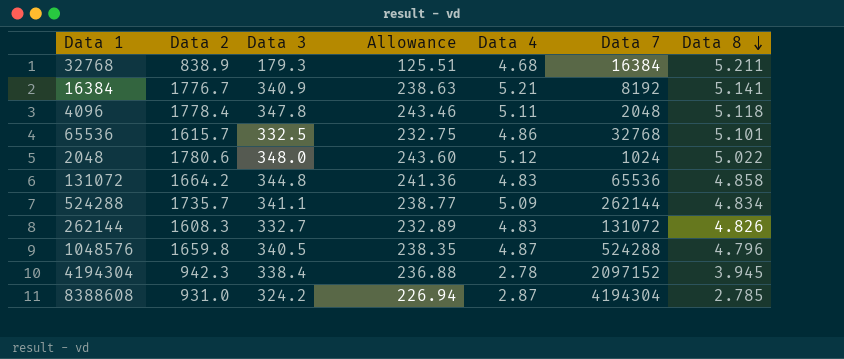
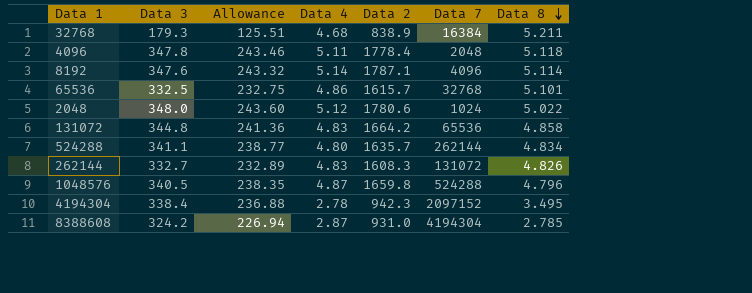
column Data 2 | position: 2 -> 5
row 16384: 1776.7 | 340.9 | 238.63 | 5.21 | 8192 | 5.141 -> none
row 8192: none -> 347.6 | 243.32 | 5.14 | 1787.1 | 4096 | 5.114
524288 | Data 4: 5.09 -> 4.80
524288 | Data 2: 1735.7 -> 1635.7
4194304 | Data 8: 3.945 -> 3.495

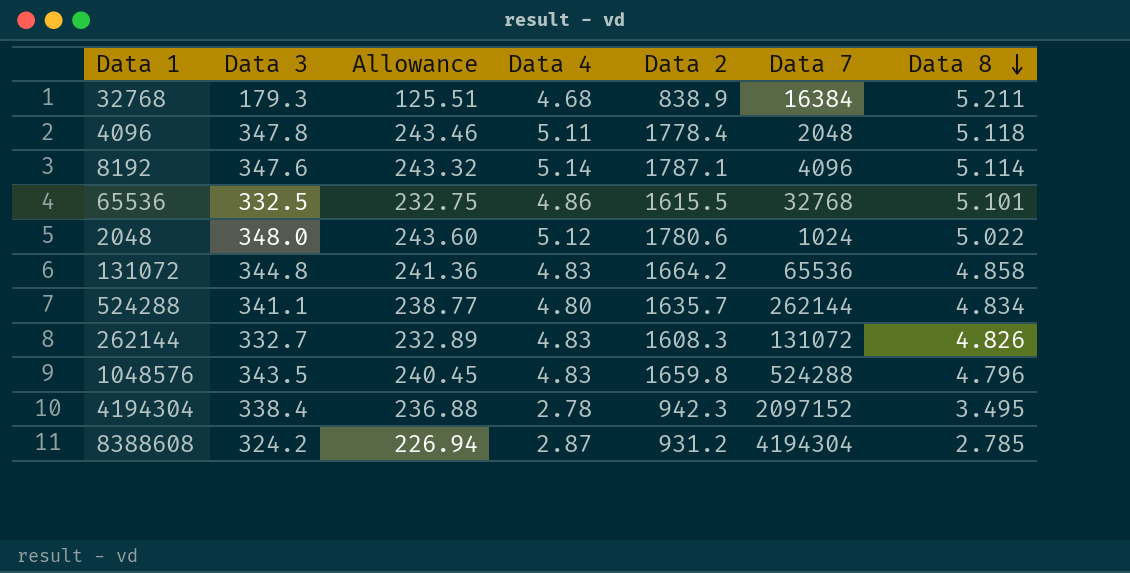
65536 | Data 2: 1615.7 -> 1615.5
1048576 | Data 3: 340.5 -> 343.5
1048576 | Allowance: 238.35 -> 240.45
1048576 | Data 4: 4.87 -> 4.83
8388608 | Data 2: 931.0 -> 931.2

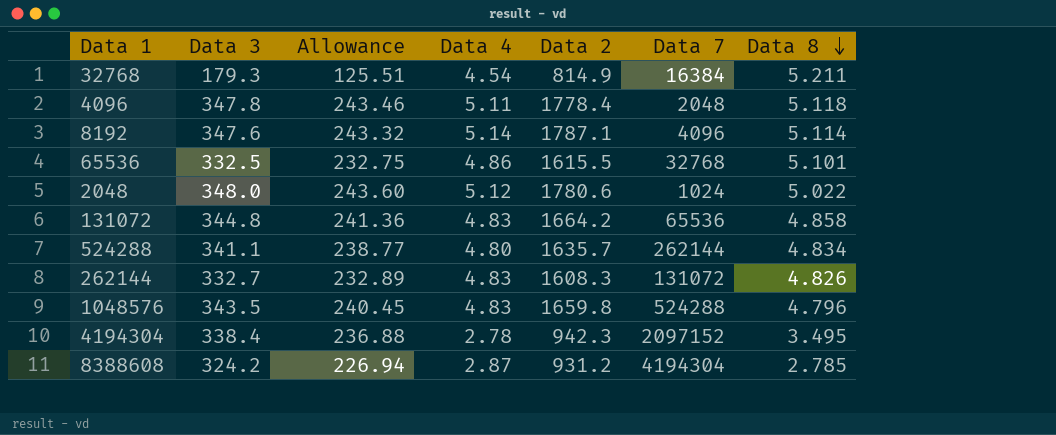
32768 | Data 4: 4.68 -> 4.54
32768 | Data 2: 838.9 -> 814.9

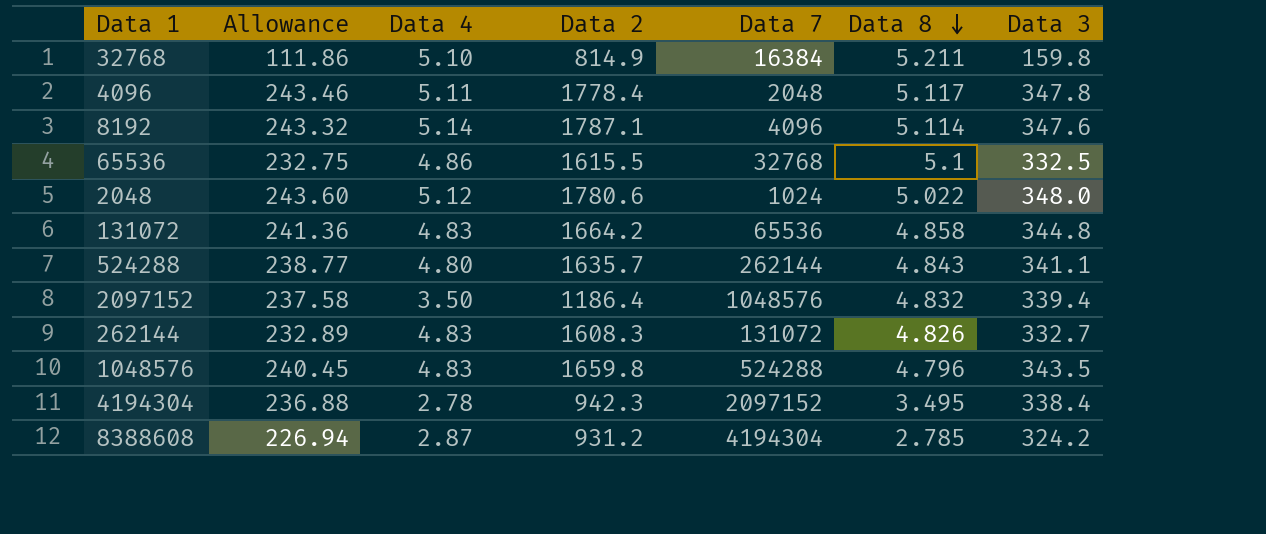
column Data 3 | position: 2 -> 7
32768 | Allowance: 125.51 -> 111.86
32768 | Data 4: 4.54 -> 5.10
32768 | Data 3: 179.3 -> 159.8
4096 | Data 8: 5.118 -> 5.117
65536 | Data 8: 5.101 -> 5.1
524288 | Data 8: 4.834 -> 4.843
row 2097152: none -> 237.58 | 3.50 | 1186.4 | 1048576 | 4.832 | 339.4

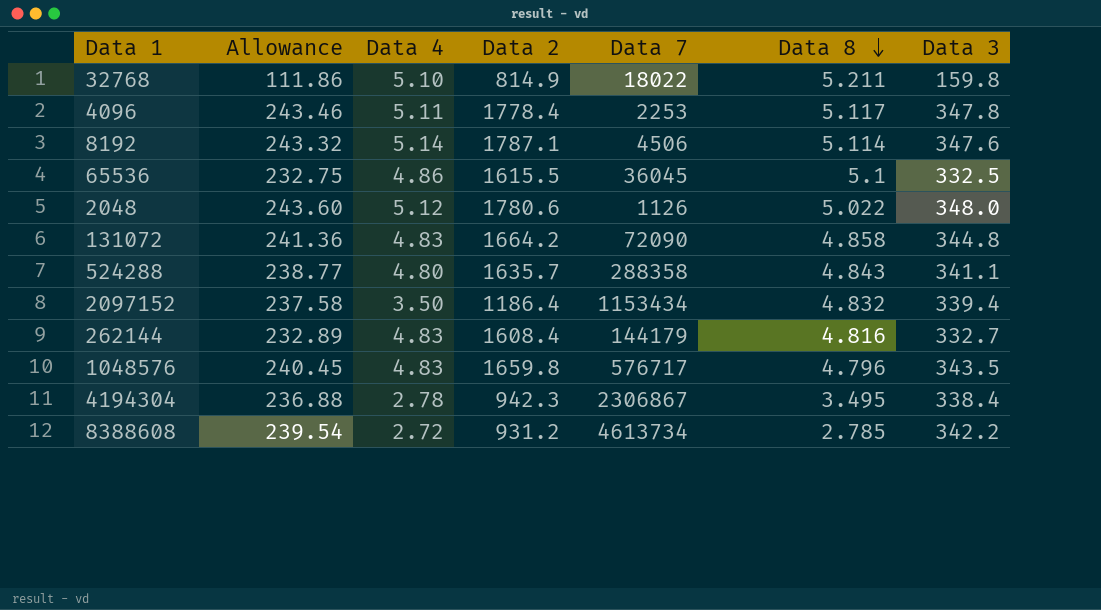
32768 | Data 7: 16384 -> 18022
4096 | Data 7: 2048 -> 2253
8192 | Data 7: 4096 -> 4506
65536 | Data 7: 32768 -> 36045
2048 | Data 7: 1024 -> 1126
131072 | Data 7: 65536 -> 72090
524288 | Data 7: 262144 -> 288358
2097152 | Data 7: 1048576 -> 1153434
262144 | Data 2: 1608.3 -> 1608.4
262144 | Data 7: 131072 -> 144179
262144 | Data 8: 4.826 -> 4.816
1048576 | Data 7: 524288 -> 576717
4194304 | Data 7: 2097152 -> 2306867
8388608 | Allowance: 226.94 -> 239.54
8388608 | Data 4: 2.87 -> 2.72
8388608 | Data 7: 4194304 -> 4613734
8388608 | Data 3: 324.2 -> 342.2

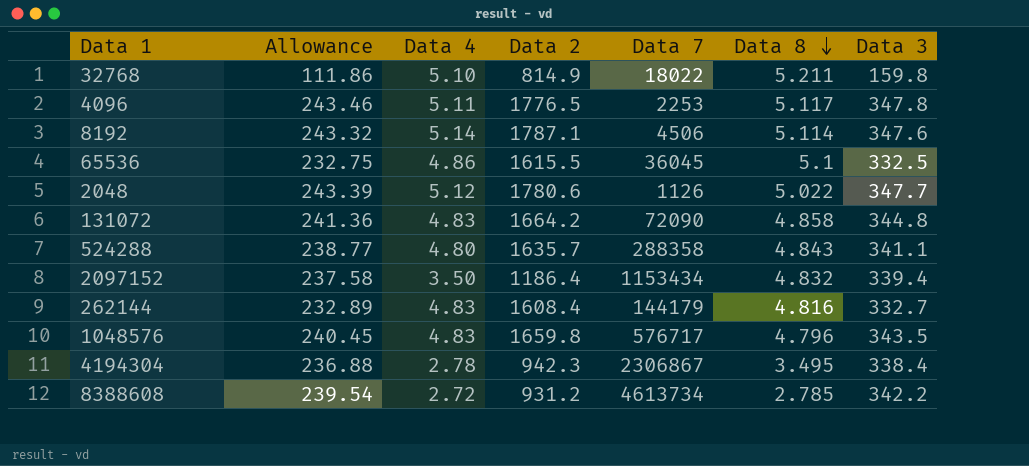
4096 | Data 2: 1778.4 -> 1776.5
2048 | Allowance: 243.60 -> 243.39
2048 | Data 3: 348.0 -> 347.7

